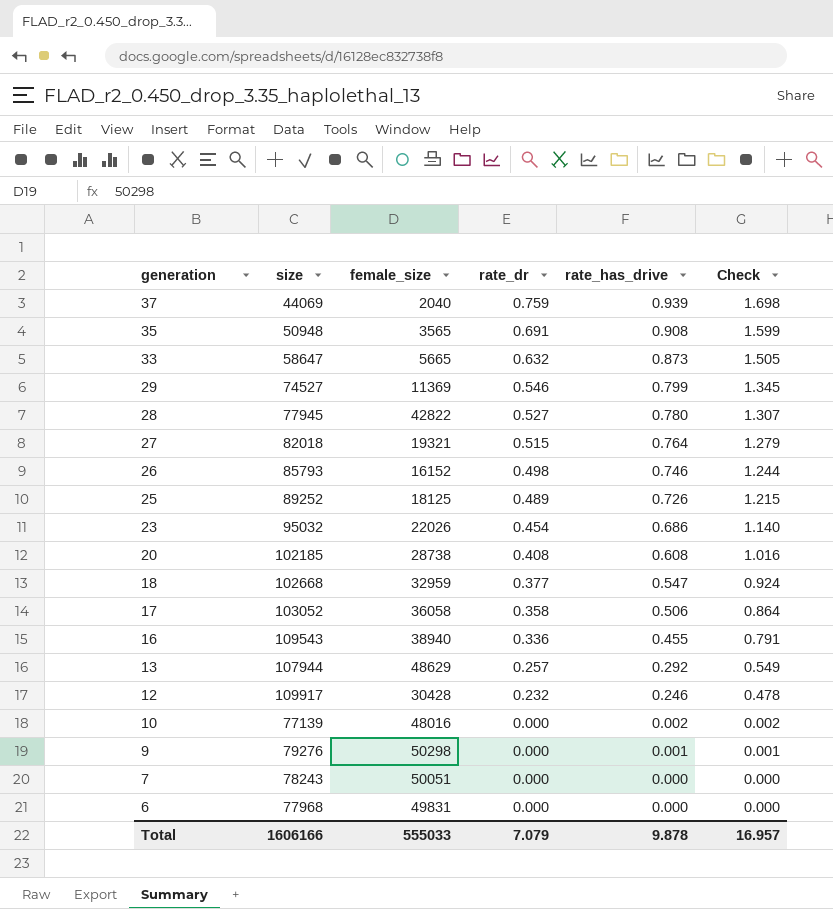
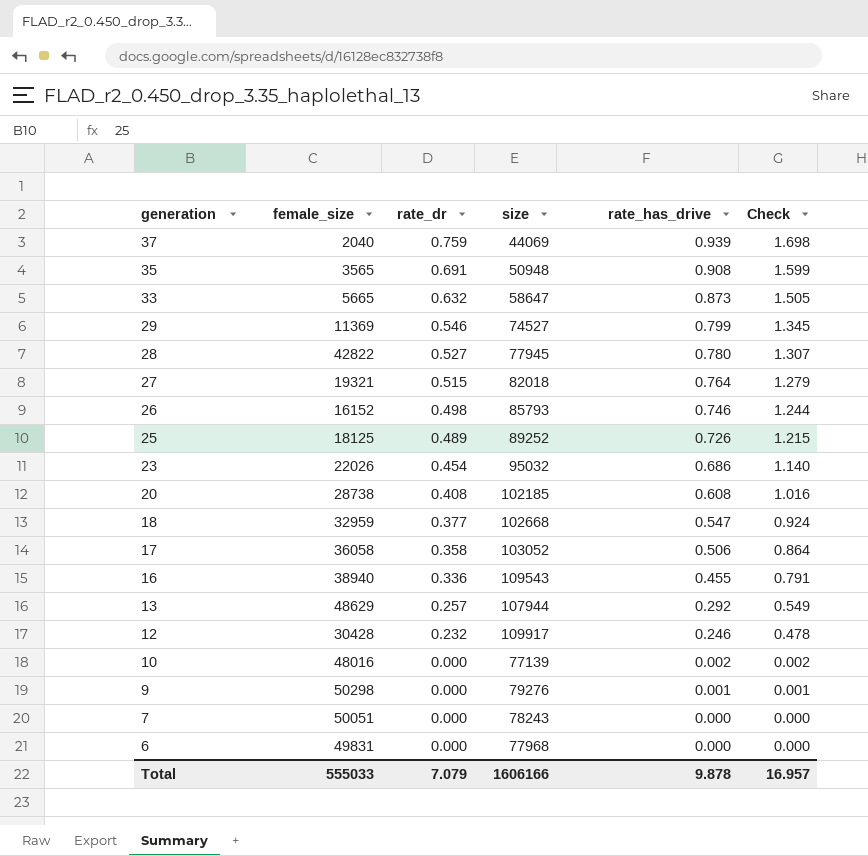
column size | position: 2 -> 4

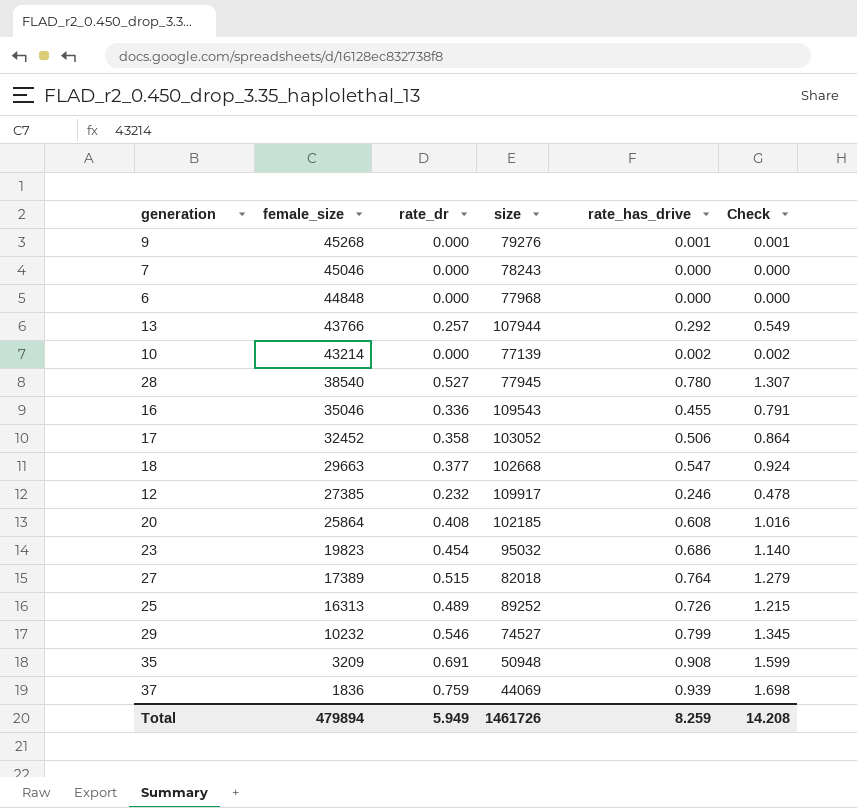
row order: generation descending -> female_size descending
row 33: 5665 | 0.632 | 58647 | 0.873 | 1.505 -> none
row 26: 16152 | 0.498 | 85793 | 0.746 | 1.244 -> none
9 | female_size: 50298 -> 45268
7 | female_size: 50051 -> 45046
6 | female_size: 49831 -> 44848
13 | female_size: 48629 -> 43766
10 | female_size: 48016 -> 43214
28 | female_size: 42822 -> 38540
16 | female_size: 38940 -> 35046
17 | female_size: 36058 -> 32452
18 | female_size: 32959 -> 29663
12 | female_size: 30428 -> 27385
20 | female_size: 28738 -> 25864
23 | female_size: 22026 -> 19823
27 | female_size: 19321 -> 17389
25 | female_size: 18125 -> 16313
29 | female_size: 11369 -> 10232
35 | female_size: 3565 -> 3209
37 | female_size: 2040 -> 1836
Total | female_size: 555033 -> 479894
Total | rate_dr: 7.079 -> 5.949
Total | size: 1606166 -> 1461726
Total | rate_has_drive: 9.878 -> 8.259
Total | Check: 16.957 -> 14.208

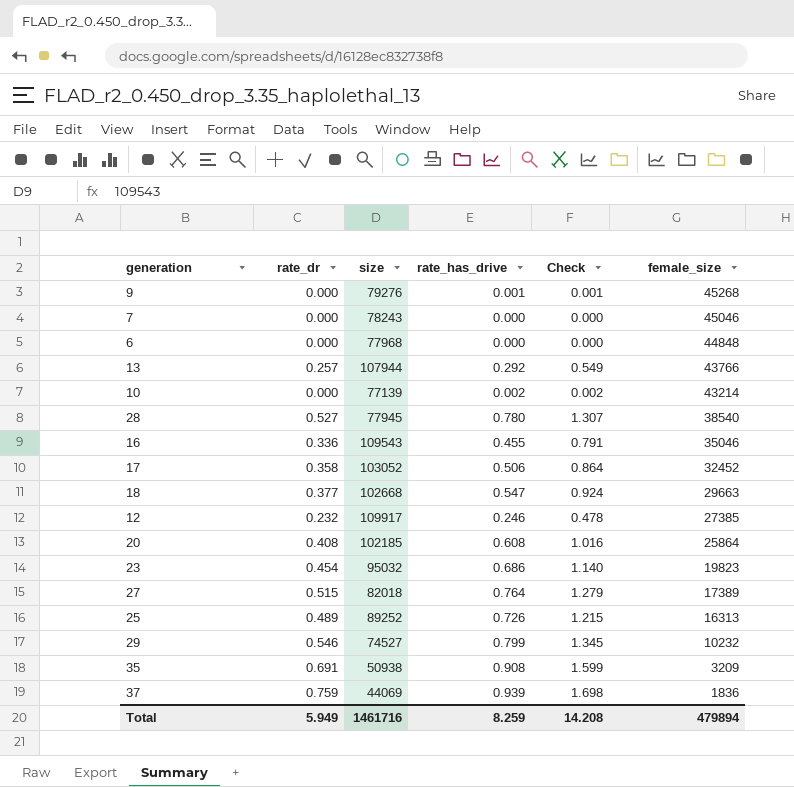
column female_size | position: 2 -> 6
35 | size: 50948 -> 50938
Total | size: 1461726 -> 1461716

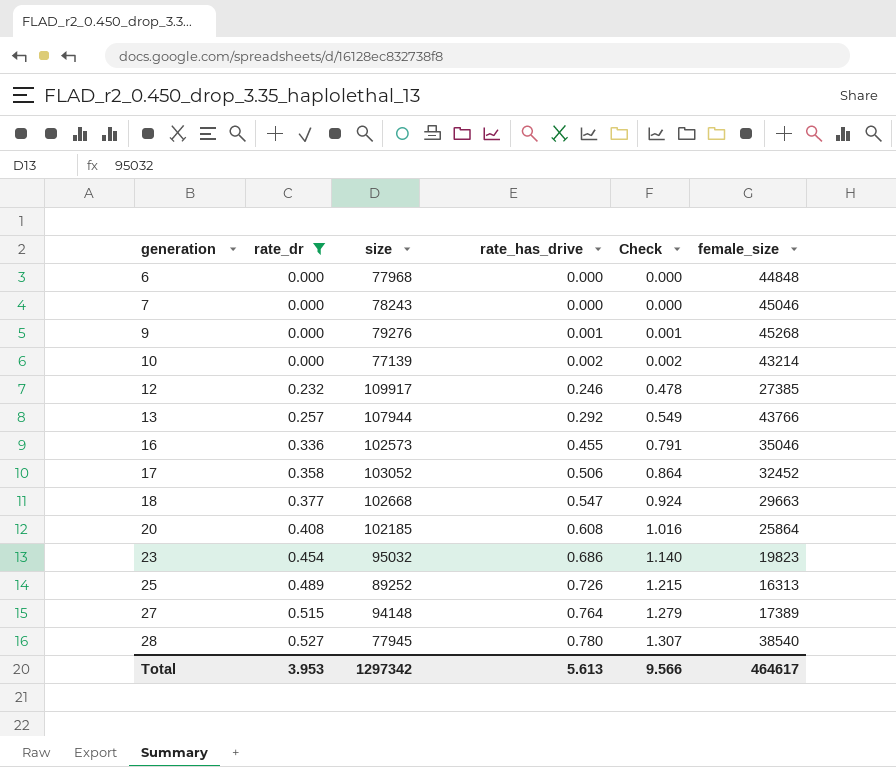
filter: none -> rate_dr <= 0.527
row order: female_size descending -> generation ascending
16 | size: 109543 -> 102573
27 | size: 82018 -> 94148
Total | rate_dr: 5.949 -> 3.953
Total | size: 1461716 -> 1297342
Total | rate_has_drive: 8.259 -> 5.613
Total | Check: 14.208 -> 9.566
Total | female_size: 479894 -> 464617

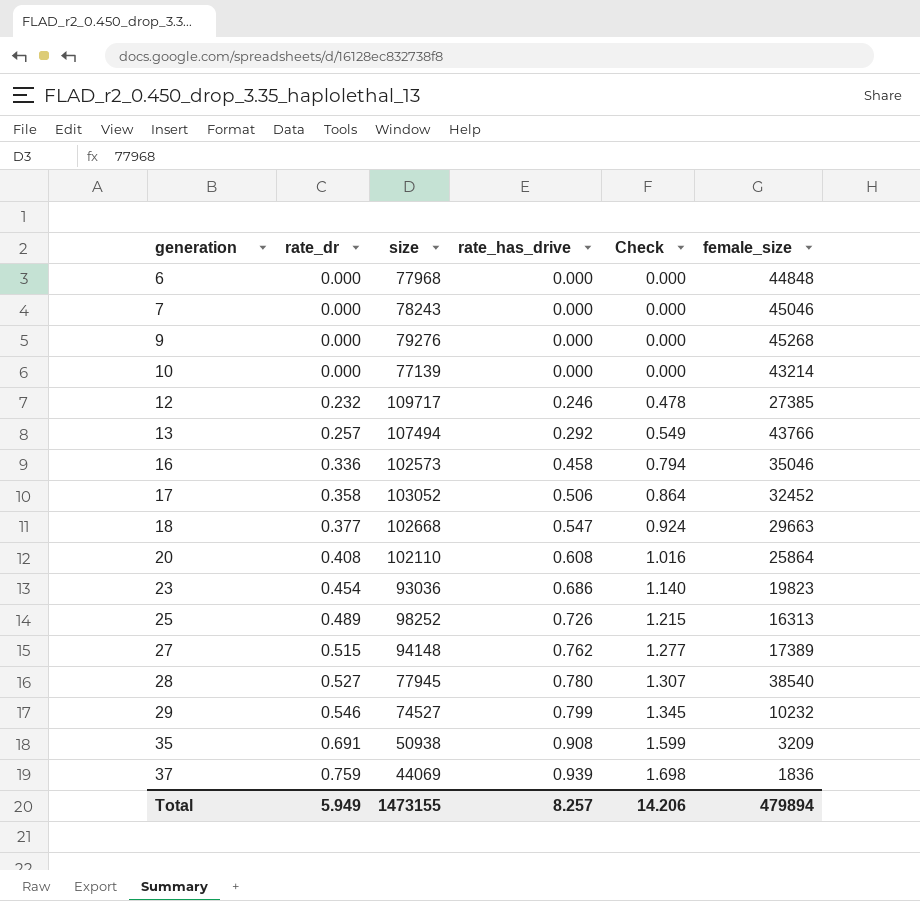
filter: rate_dr <= 0.527 -> none
9 | rate_has_drive: 0.001 -> 0.000
9 | Check: 0.001 -> 0.000
10 | rate_has_drive: 0.002 -> 0.000
10 | Check: 0.002 -> 0.000
12 | size: 109917 -> 109717
13 | size: 107944 -> 107494
16 | rate_has_drive: 0.455 -> 0.458
16 | Check: 0.791 -> 0.794
20 | size: 102185 -> 102110
23 | size: 95032 -> 93036
25 | size: 89252 -> 98252
27 | rate_has_drive: 0.764 -> 0.762
27 | Check: 1.279 -> 1.277
Total | rate_dr: 3.953 -> 5.949
Total | size: 1297342 -> 1473155
Total | rate_has_drive: 5.613 -> 8.257
Total | Check: 9.566 -> 14.206
Total | female_size: 464617 -> 479894

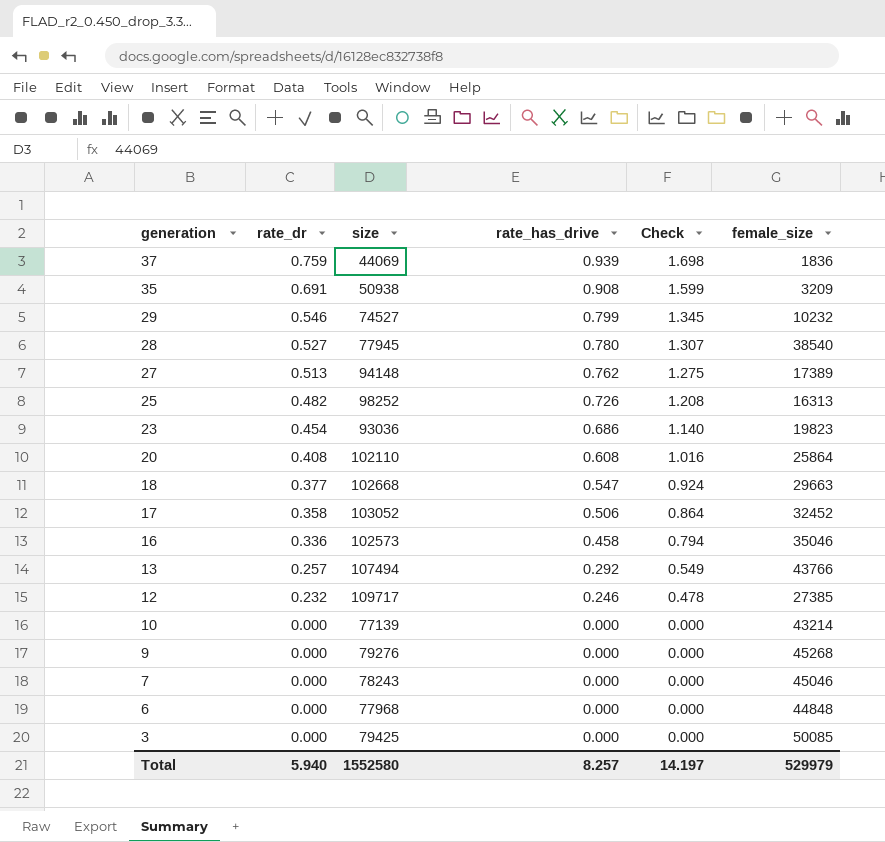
row order: generation ascending -> generation descending
27 | rate_dr: 0.515 -> 0.513
27 | Check: 1.277 -> 1.275
25 | rate_dr: 0.489 -> 0.482
25 | Check: 1.215 -> 1.208
row 3: none -> 0.000 | 79425 | 0.000 | 0.000 | 50085
Total | rate_dr: 5.949 -> 5.940
Total | size: 1473155 -> 1552580
Total | Check: 14.206 -> 14.197
Total | female_size: 479894 -> 529979

